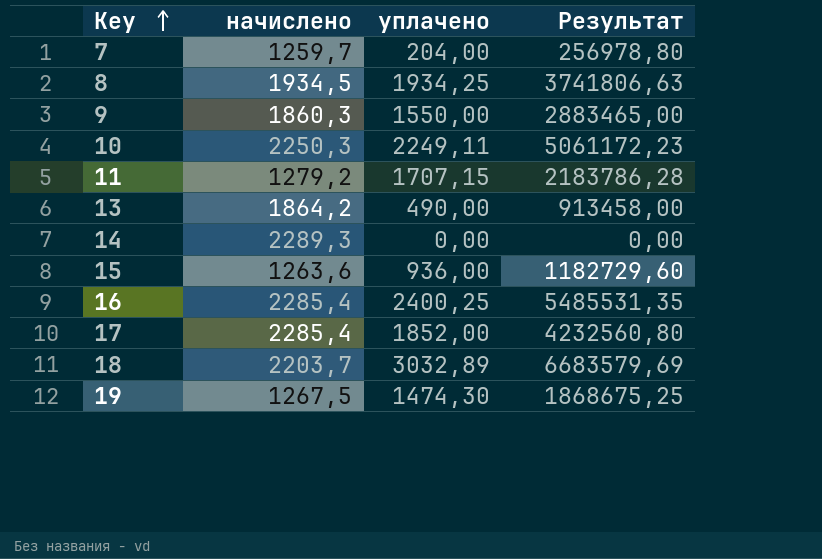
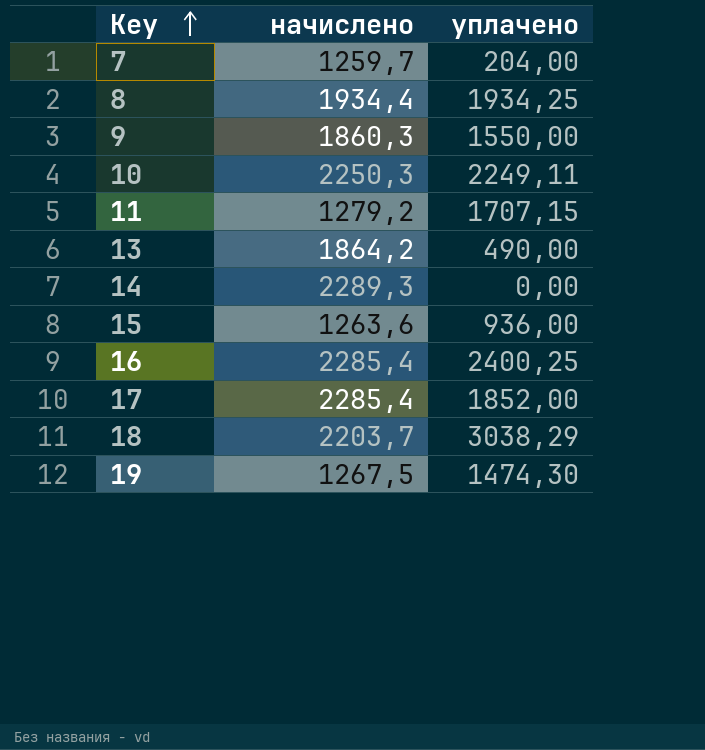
column Результат | formula: [начислено] * [уплачено] -> none
8 | начислено: 1934,5 -> 1934,4
18 | уплачено: 3032,89 -> 3038,29

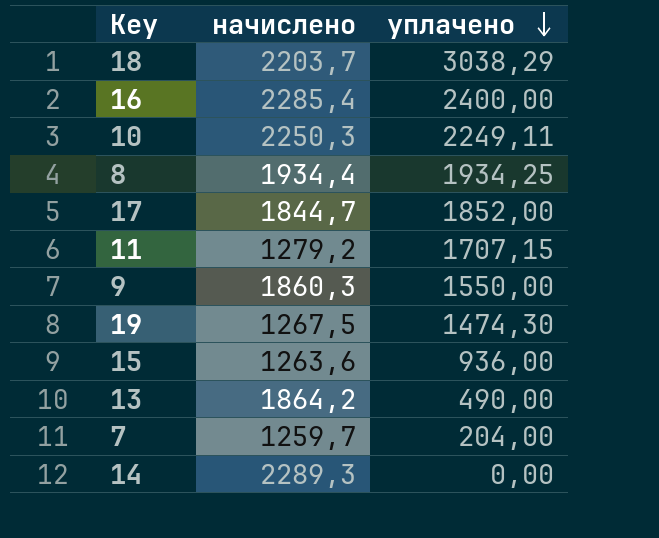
row order: Key ascending -> уплачено descending
16 | уплачено: 2400,25 -> 2400,00
17 | начислено: 2285,4 -> 1844,7

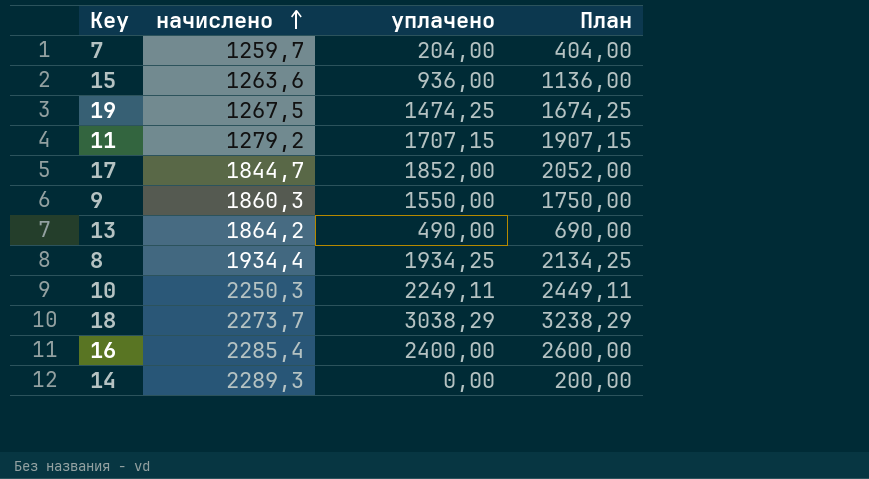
row order: уплачено descending -> начислено ascending
column План | formula: none -> [уплачено] + 200
19 | уплачено: 1474,30 -> 1474,25
18 | начислено: 2203,7 -> 2273,7

